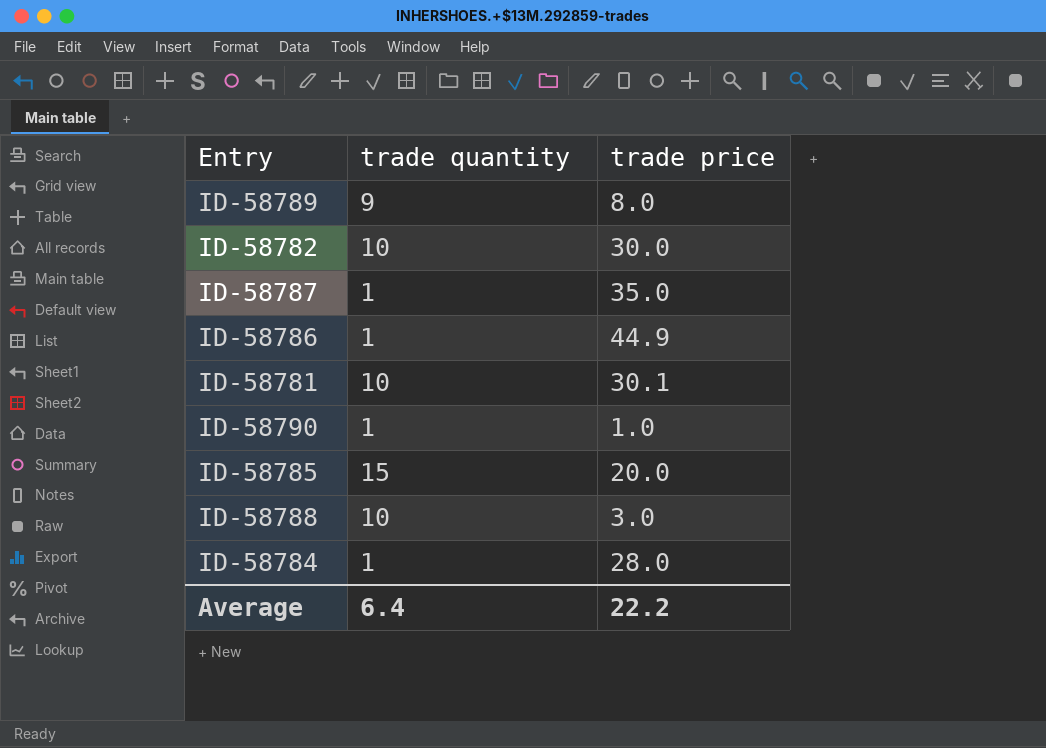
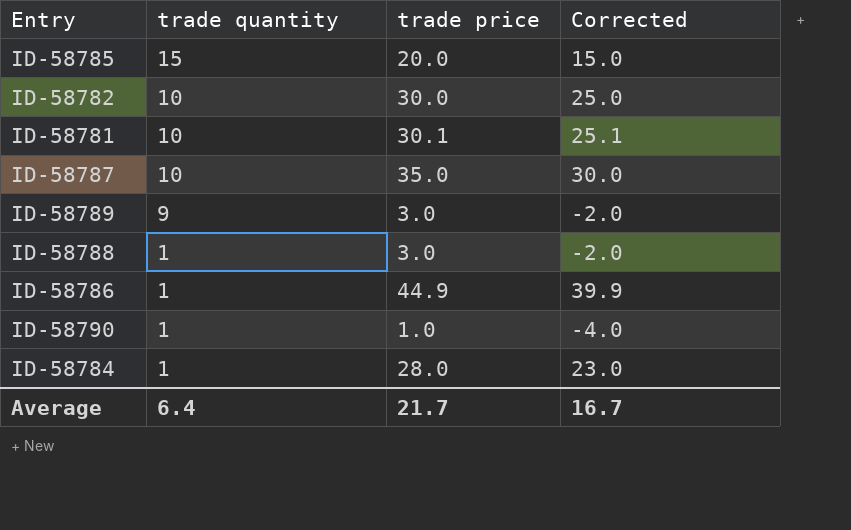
row order: none -> trade quantity descending
column Corrected | formula: none -> [trade price] - 5
ID-58787 | trade quantity: 1 -> 10
ID-58789 | trade price: 8.0 -> 3.0
ID-58788 | trade quantity: 10 -> 1
Average | trade price: 22.2 -> 21.7

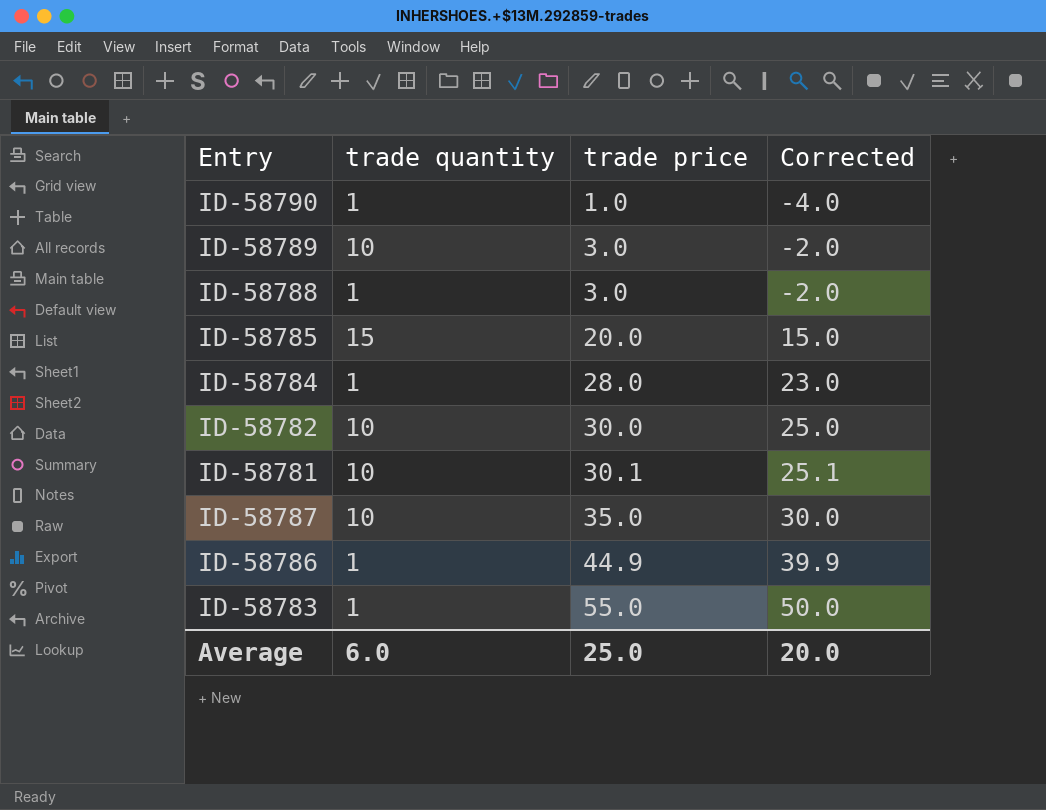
row order: trade quantity descending -> trade price ascending
ID-58789 | trade quantity: 9 -> 10
row ID-58783: none -> 1 | 55.0 | 50.0
Average | trade quantity: 6.4 -> 6.0
Average | trade price: 21.7 -> 25.0
Average | Corrected: 16.7 -> 20.0

